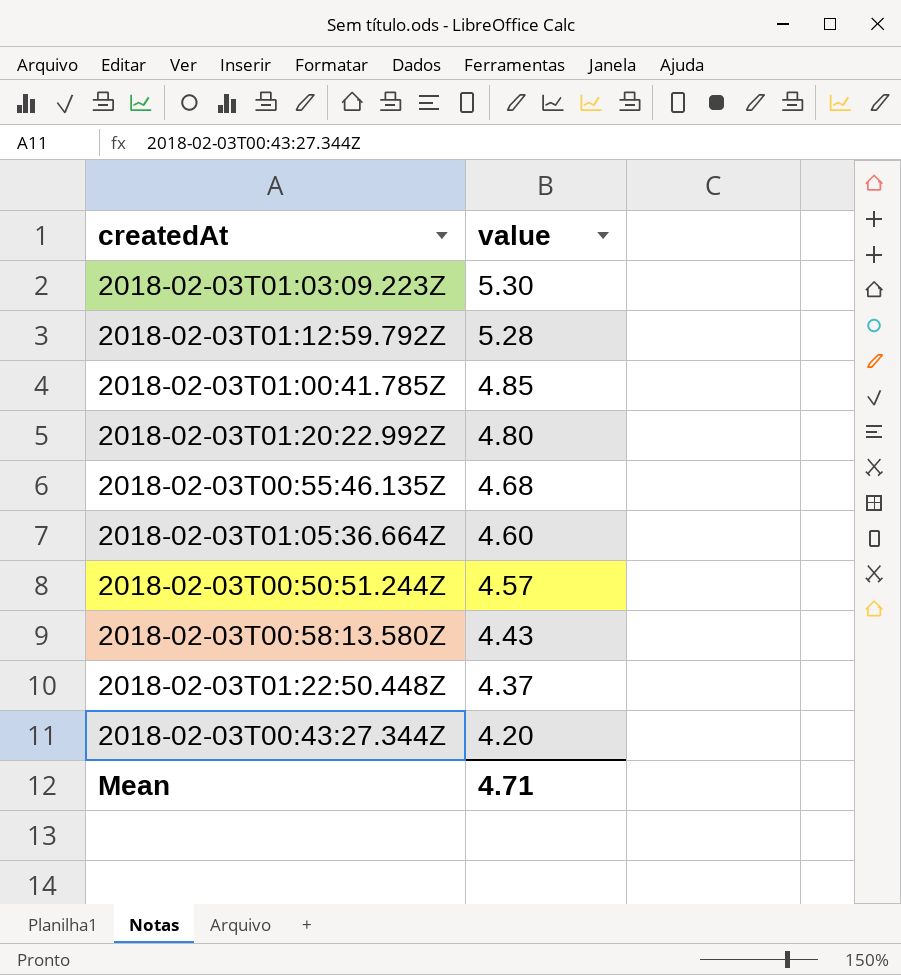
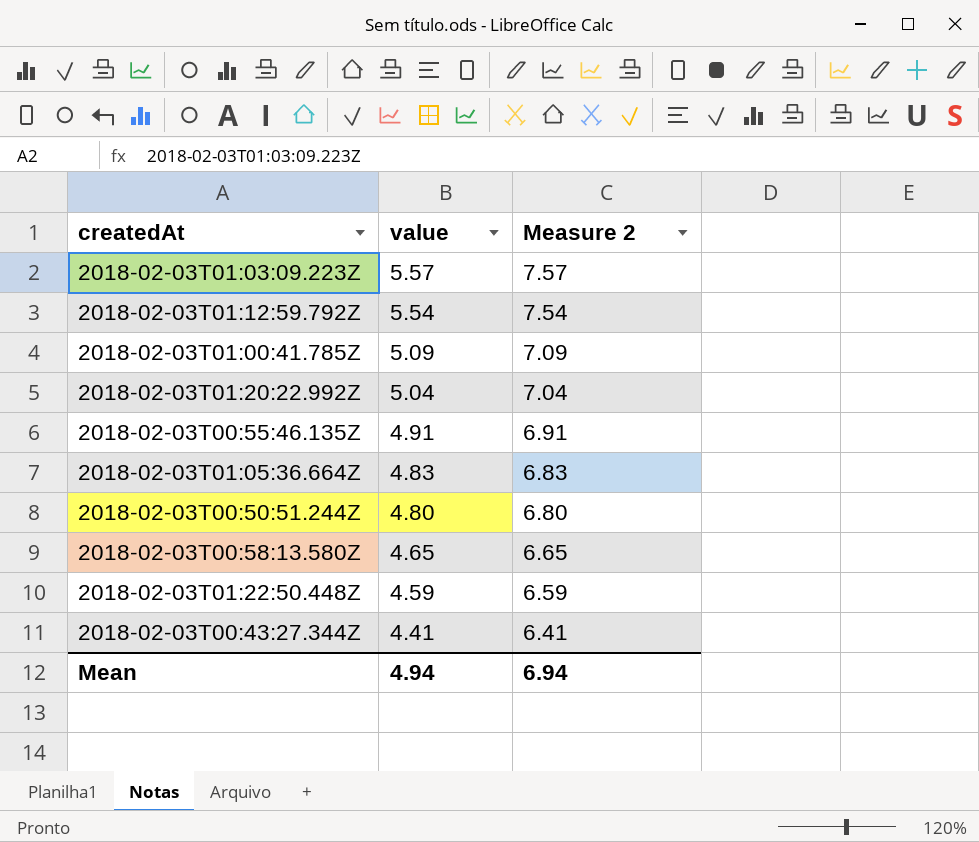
column Measure 2 | formula: none -> [value] + 2
2018-02-03T01:03:09.223Z | value: 5.30 -> 5.57
2018-02-03T01:12:59.792Z | value: 5.28 -> 5.54
2018-02-03T01:00:41.785Z | value: 4.85 -> 5.09
2018-02-03T01:20:22.992Z | value: 4.80 -> 5.04
2018-02-03T00:55:46.135Z | value: 4.68 -> 4.91
2018-02-03T01:05:36.664Z | value: 4.60 -> 4.83
2018-02-03T00:50:51.244Z | value: 4.57 -> 4.80
2018-02-03T00:58:13.580Z | value: 4.43 -> 4.65
2018-02-03T01:22:50.448Z | value: 4.37 -> 4.59
2018-02-03T00:43:27.344Z | value: 4.20 -> 4.41
Mean | value: 4.71 -> 4.94

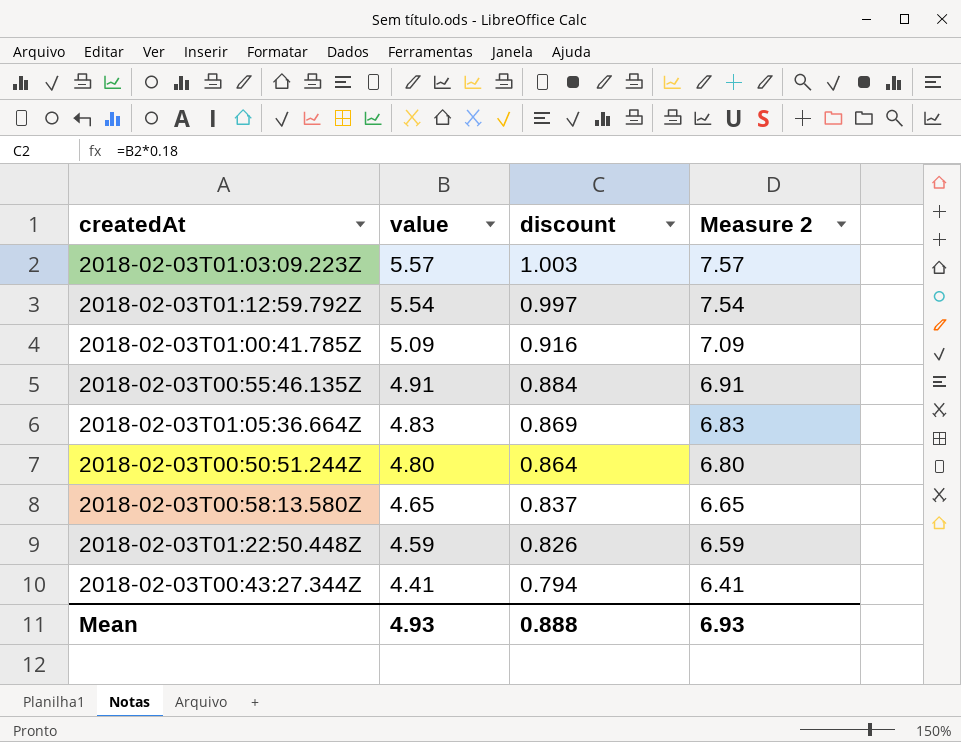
column discount | formula: none -> [value] * 0.18
row 2018-02-03T01:20:22.992Z: 5.04 | 7.04 -> none
Mean | value: 4.94 -> 4.93
Mean | Measure 2: 6.94 -> 6.93

